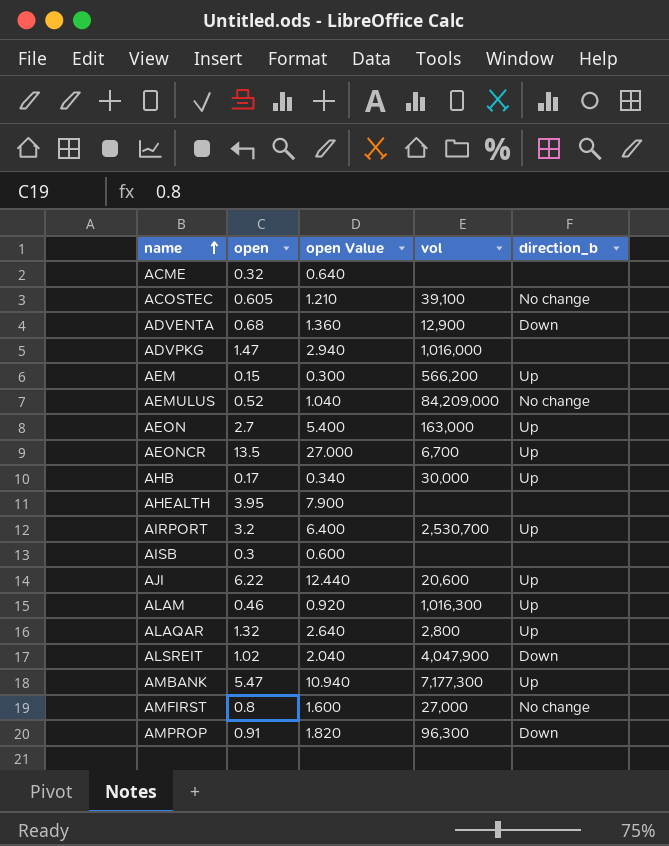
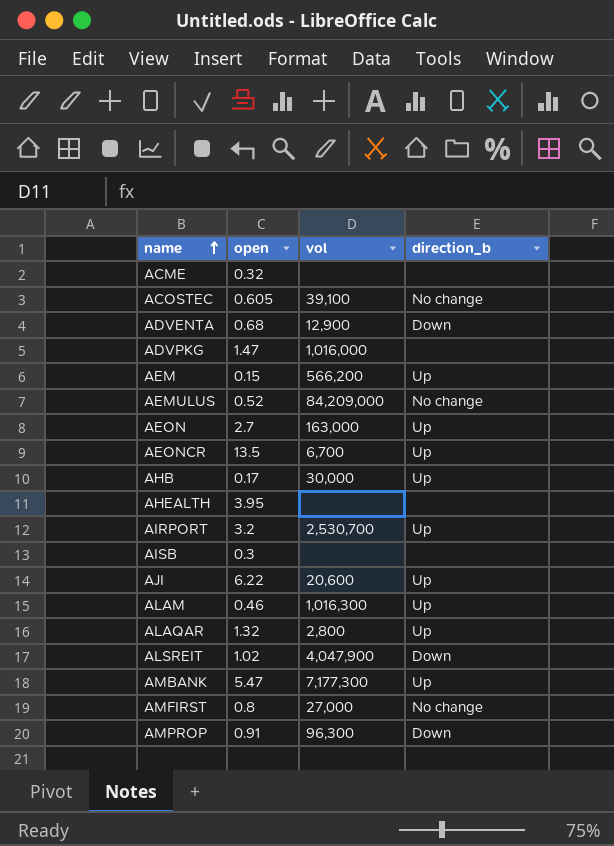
column open Value | formula: [open] * 2 -> none

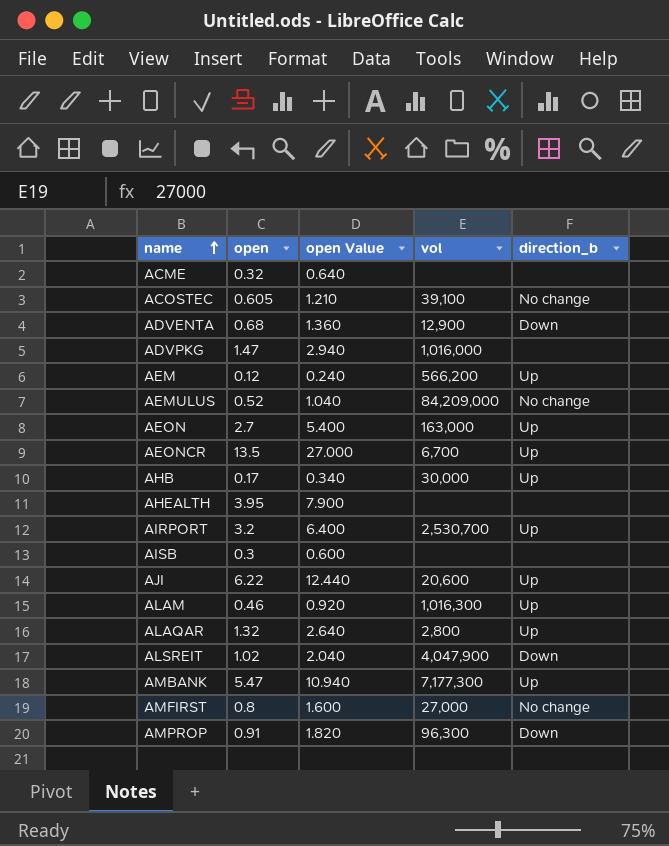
column open Value | formula: none -> [open] * 2
AEM | open: 0.15 -> 0.12

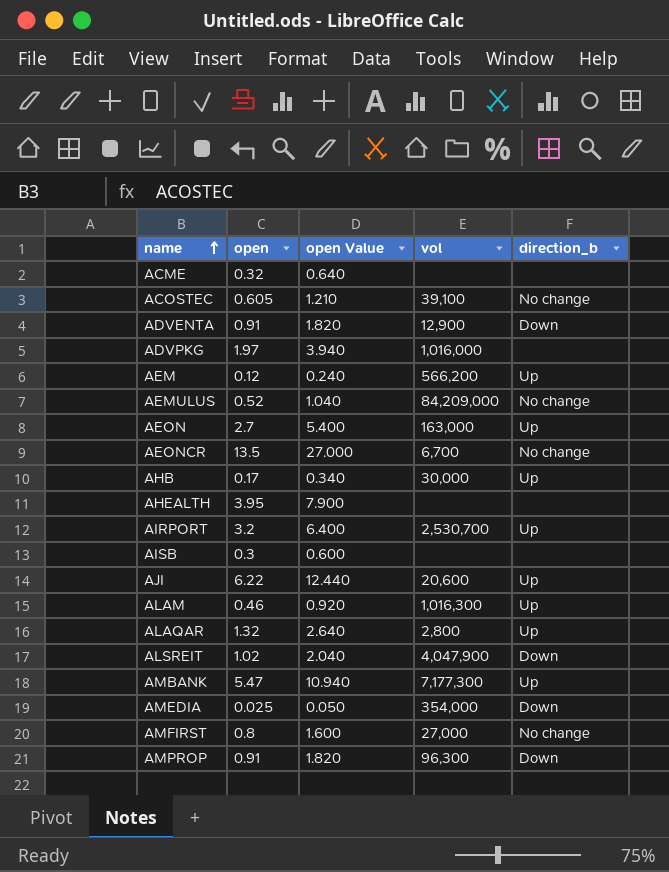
ADVENTA | open: 0.68 -> 0.91
ADVENTA | open Value: 1.360 -> 1.820
ADVPKG | open: 1.47 -> 1.97
ADVPKG | open Value: 2.940 -> 3.940
AEONCR | direction_b: Up -> No change
row AMEDIA: none -> 0.025 | 0.050 | 354,000 | Down

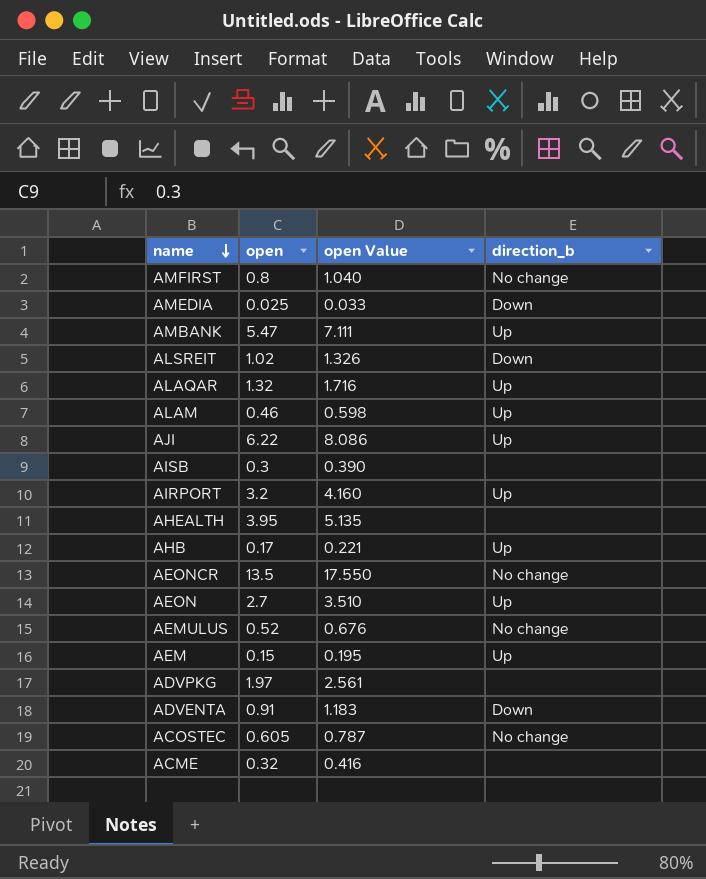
row order: name ascending -> name descending
column vol | position: 4 -> none
column open Value | formula: [open] * 2 -> [open] * 1.3
row AMPROP: 0.91 | 1.820 | 96,300 | Down -> none
AEM | open: 0.12 -> 0.15

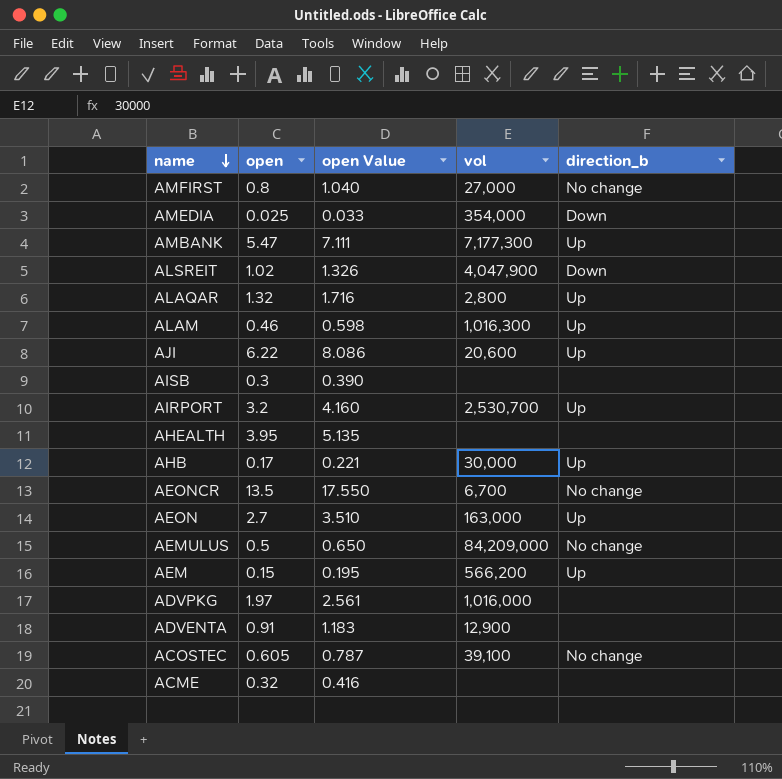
column vol | position: none -> 4
AEMULUS | open: 0.52 -> 0.5
AEMULUS | open Value: 0.676 -> 0.650
ADVENTA | direction_b: Down -> none

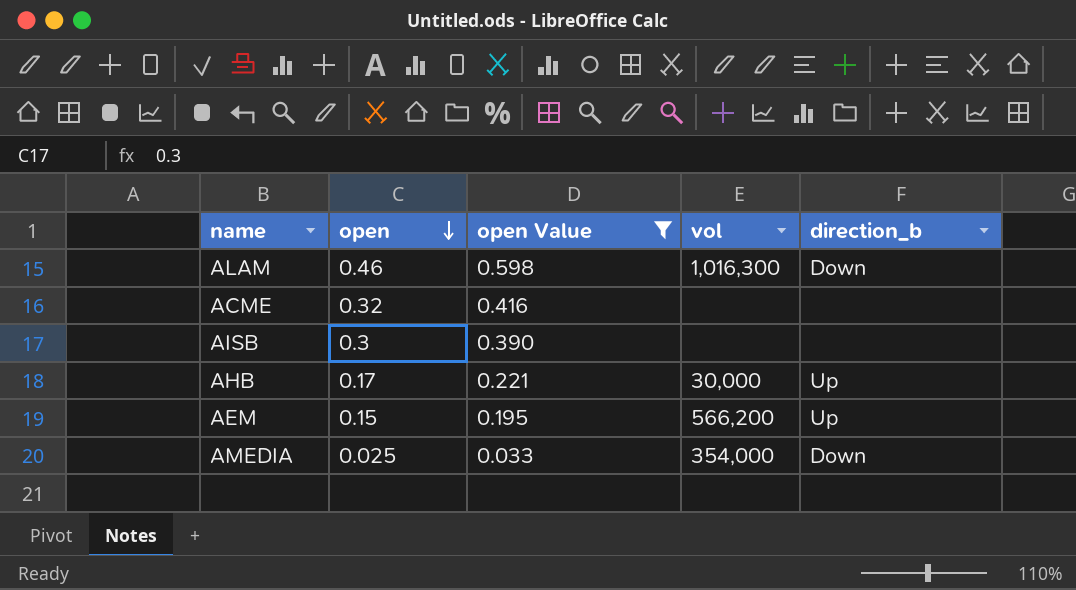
filter: none -> open Value <= 0.598
row order: name descending -> open descending
ALAM | direction_b: Up -> Down

